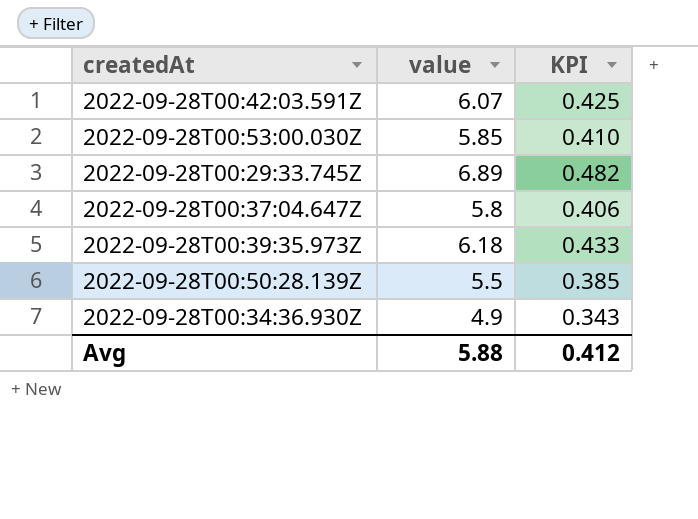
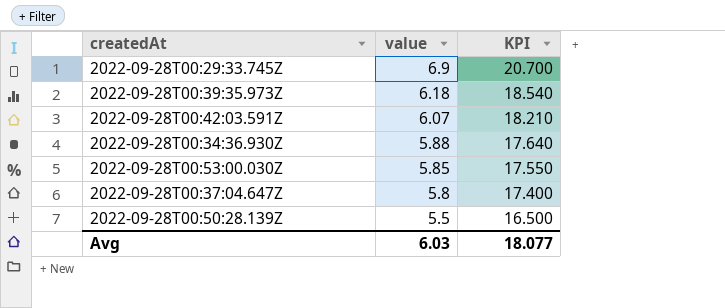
row order: none -> value descending
column KPI | formula: [value] * 0.07 -> [value] * 3
2022-09-28T00:29:33.745Z | value: 6.89 -> 6.9
2022-09-28T00:34:36.930Z | value: 4.9 -> 5.88
Avg | value: 5.88 -> 6.03
Avg | KPI: 0.412 -> 18.077

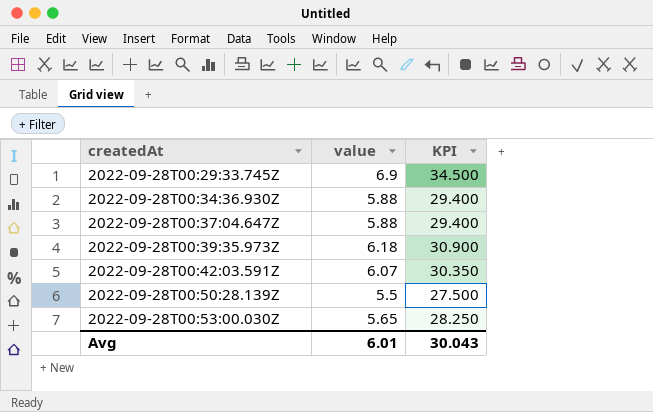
row order: value descending -> createdAt ascending
column KPI | formula: [value] * 3 -> [value] * 5
2022-09-28T00:37:04.647Z | value: 5.8 -> 5.88
2022-09-28T00:53:00.030Z | value: 5.85 -> 5.65
Avg | value: 6.03 -> 6.01
Avg | KPI: 18.077 -> 30.043

